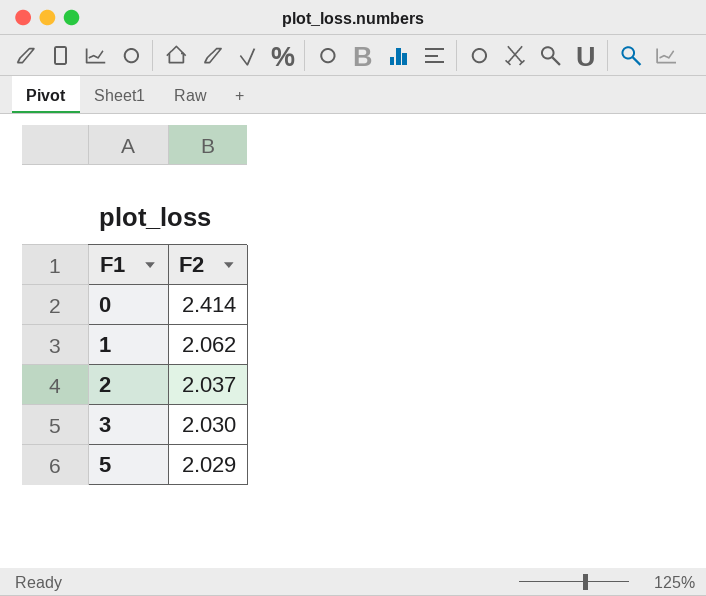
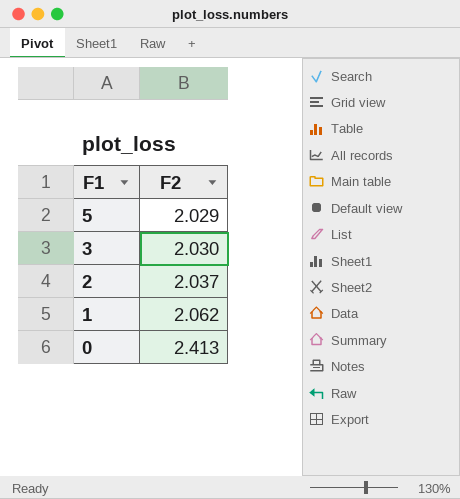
row order: F1 ascending -> F1 descending
0 | F2: 2.414 -> 2.413

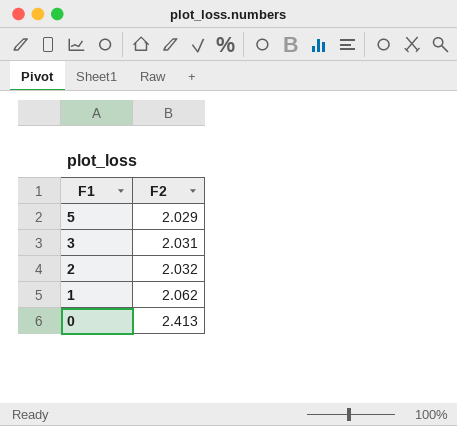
3 | F2: 2.030 -> 2.031
2 | F2: 2.037 -> 2.032

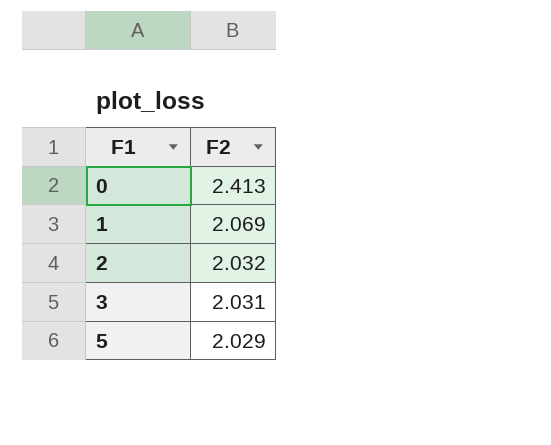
row order: F1 descending -> F1 ascending
1 | F2: 2.062 -> 2.069

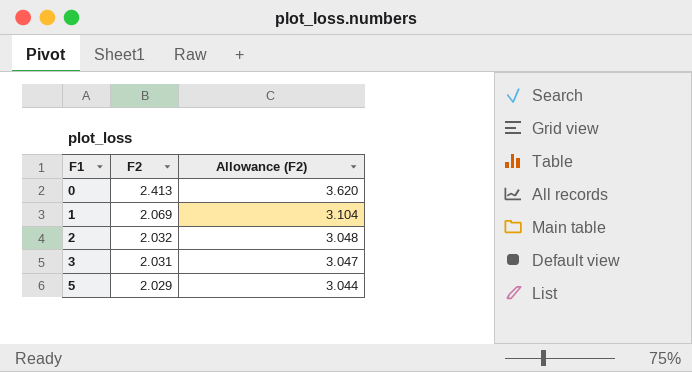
column Allowance (F2) | formula: none -> [F2] * 1.5

